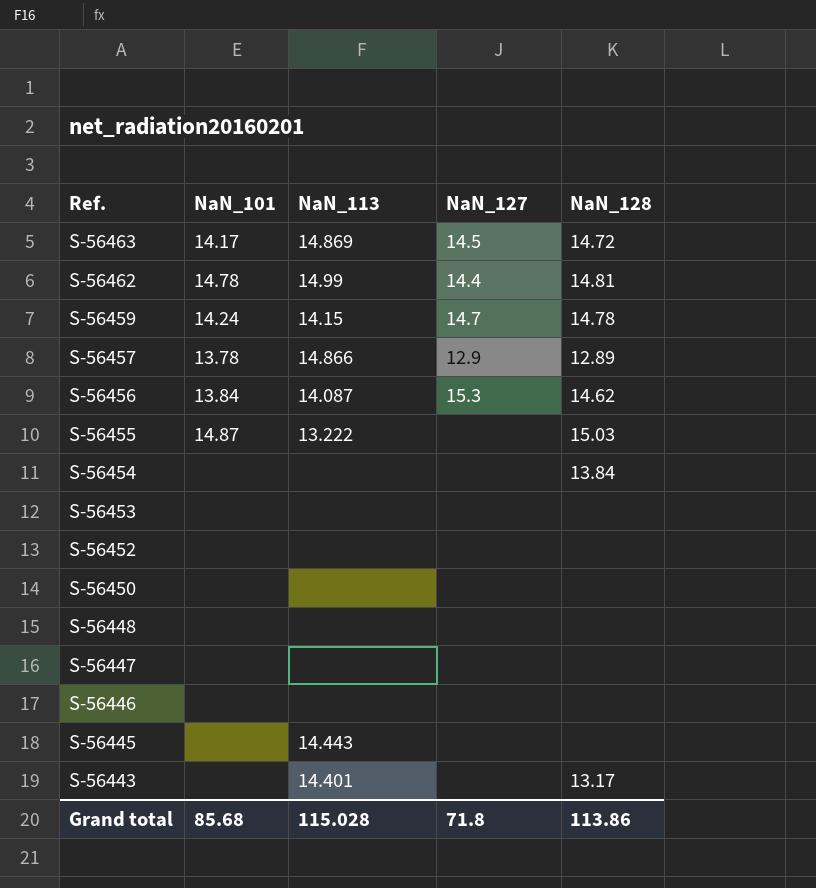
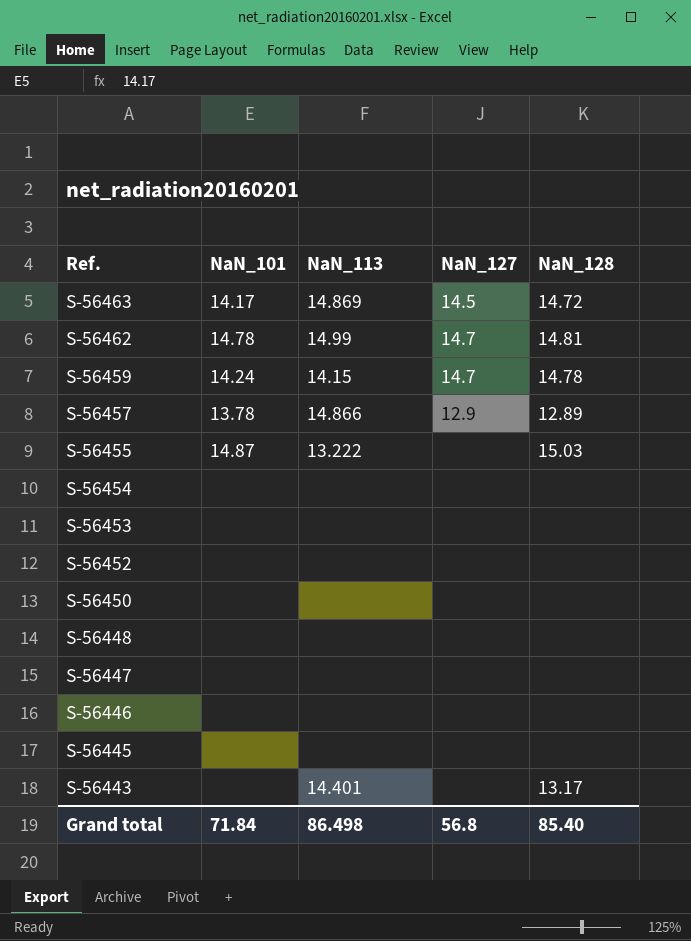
row S-56456: 13.84 | 14.087 | 15.3 | 14.62 -> none
S-56462 | NaN_127: 14.4 -> 14.7
S-56454 | NaN_128: 13.84 -> none
S-56445 | NaN_113: 14.443 -> none
Grand total | NaN_101: 85.68 -> 71.84
Grand total | NaN_113: 115.028 -> 86.498
Grand total | NaN_127: 71.8 -> 56.8
Grand total | NaN_128: 113.86 -> 85.40

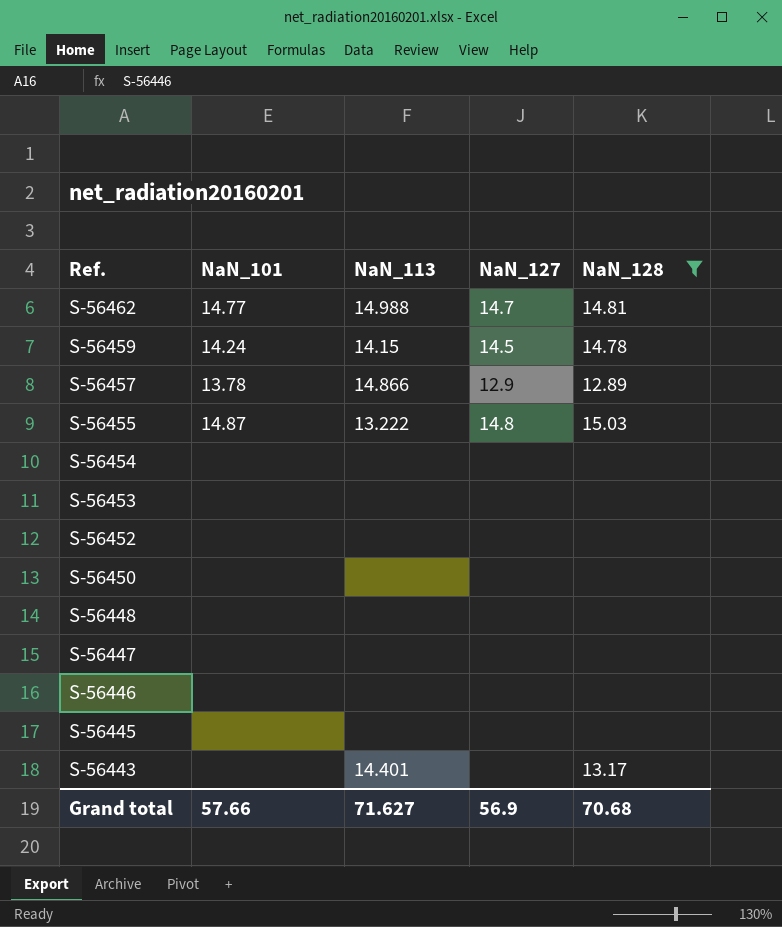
filter: none -> NaN_128 != 14.72
S-56462 | NaN_101: 14.78 -> 14.77
S-56462 | NaN_113: 14.99 -> 14.988
S-56459 | NaN_127: 14.7 -> 14.5
S-56455 | NaN_127: none -> 14.8
Grand total | NaN_101: 71.84 -> 57.66
Grand total | NaN_113: 86.498 -> 71.627
Grand total | NaN_127: 56.8 -> 56.9
Grand total | NaN_128: 85.40 -> 70.68

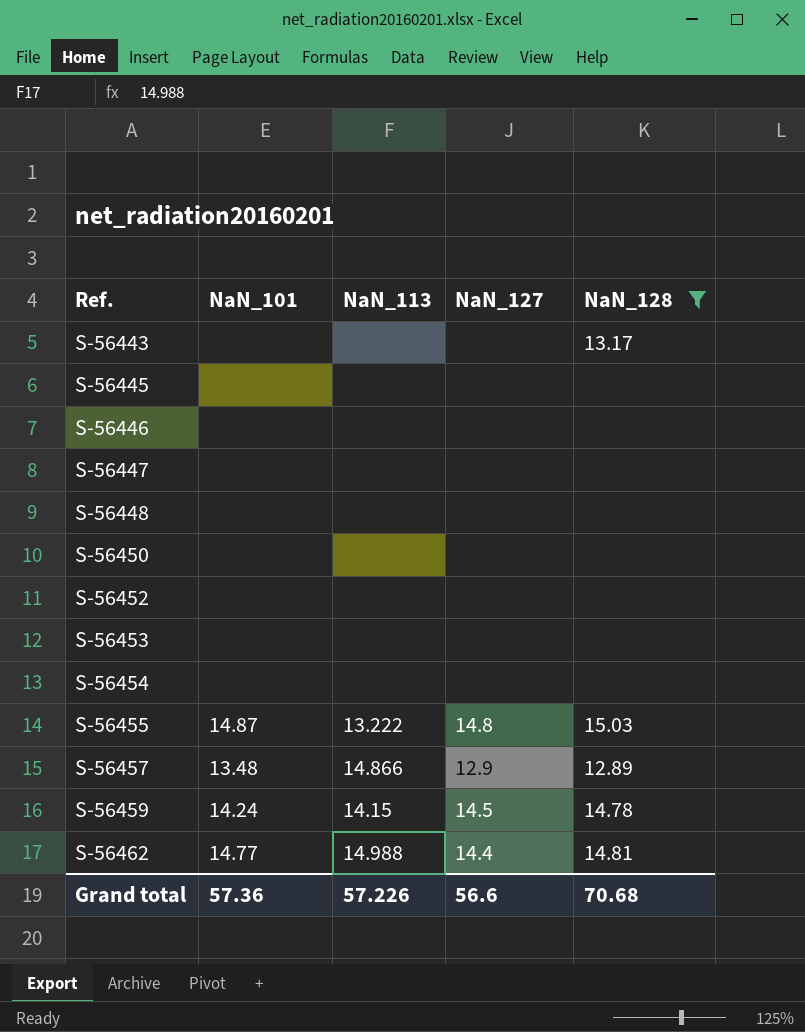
row order: Ref. descending -> Ref. ascending
S-56443 | NaN_113: 14.401 -> none
S-56457 | NaN_101: 13.78 -> 13.48
S-56462 | NaN_127: 14.7 -> 14.4
Grand total | NaN_101: 57.66 -> 57.36
Grand total | NaN_113: 71.627 -> 57.226
Grand total | NaN_127: 56.9 -> 56.6

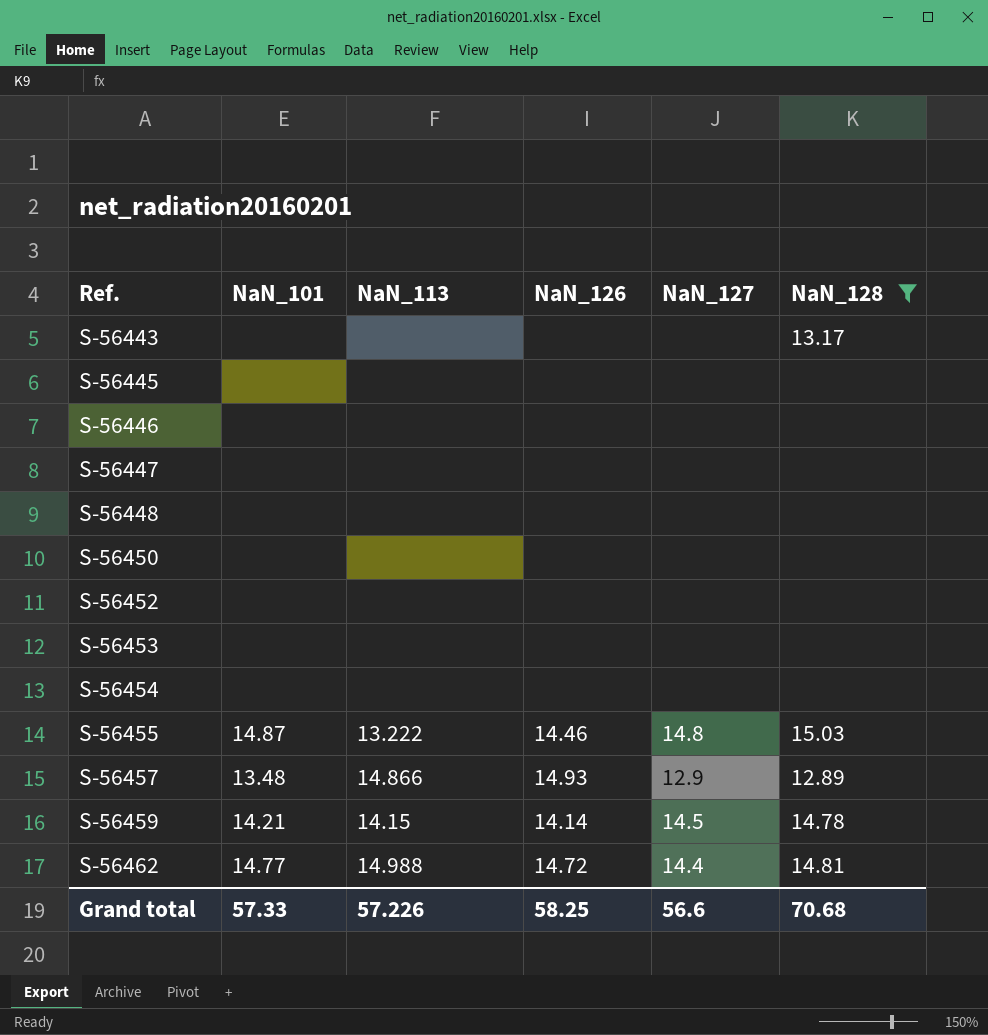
column NaN_126 | position: none -> 4
S-56459 | NaN_101: 14.24 -> 14.21
Grand total | NaN_101: 57.36 -> 57.33

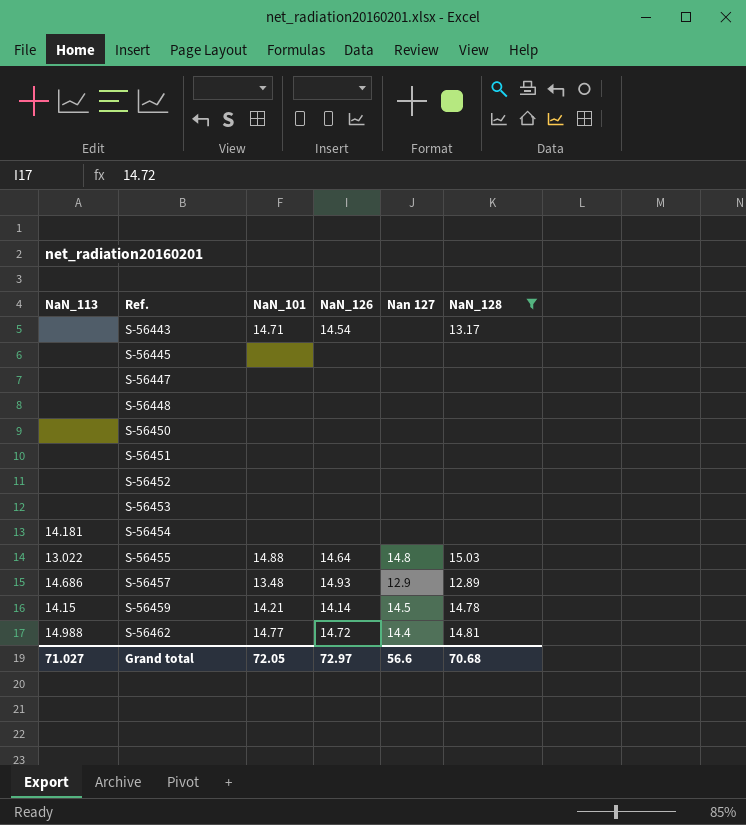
column NaN_113 | position: 3 -> 1
column name: NaN_127 -> Nan 127
row S-56446: none | none | none | none | none -> none
S-56443 | NaN_101: none -> 14.71
S-56443 | NaN_126: none -> 14.54
row S-56451: none -> none | none | none | none | none
S-56454 | NaN_113: none -> 14.181
S-56455 | NaN_113: 13.222 -> 13.022
S-56455 | NaN_101: 14.87 -> 14.88
S-56455 | NaN_126: 14.46 -> 14.64
S-56457 | NaN_113: 14.866 -> 14.686
Grand total | NaN_113: 57.226 -> 71.027
Grand total | NaN_101: 57.33 -> 72.05
Grand total | NaN_126: 58.25 -> 72.97

